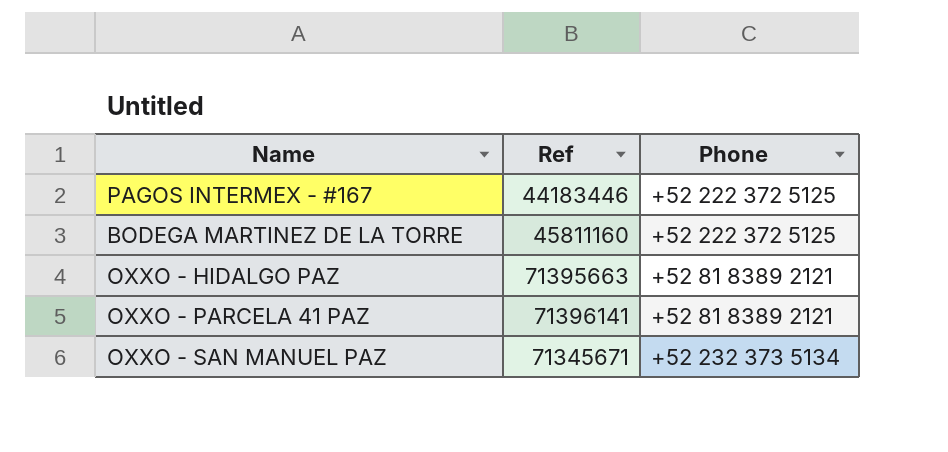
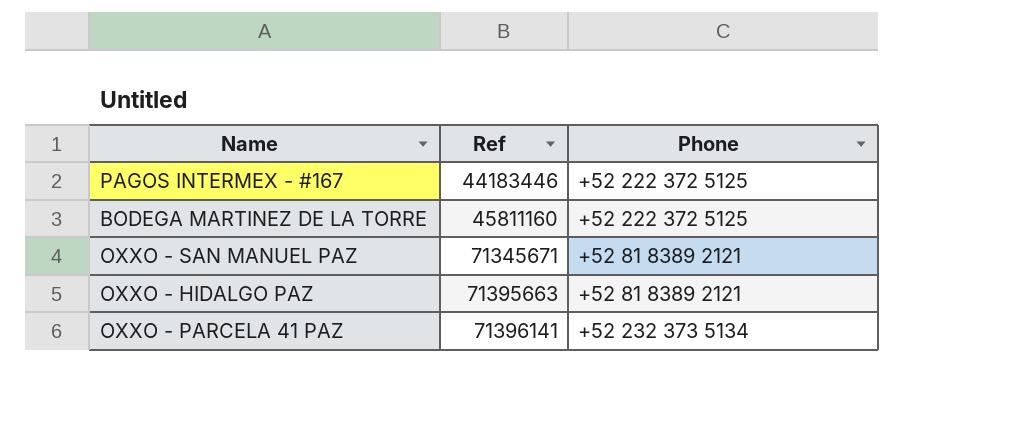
row order: none -> Ref ascending
OXXO - SAN MANUEL PAZ | Phone: +52 232 373 5134 -> +52 81 8389 2121
OXXO - PARCELA 41 PAZ | Phone: +52 81 8389 2121 -> +52 232 373 5134

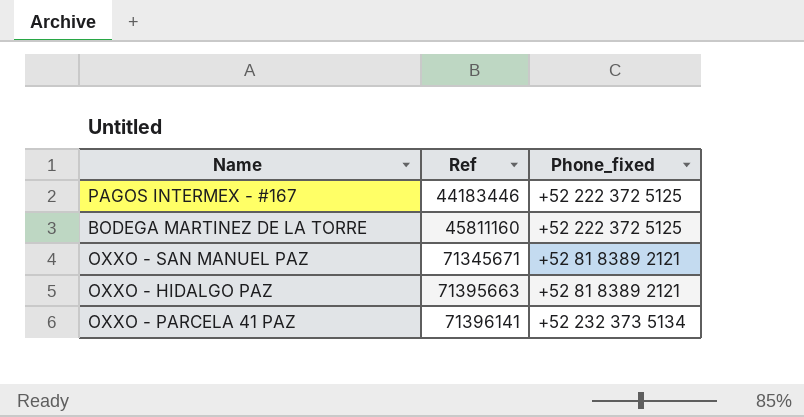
column name: Phone -> Phone_fixed

